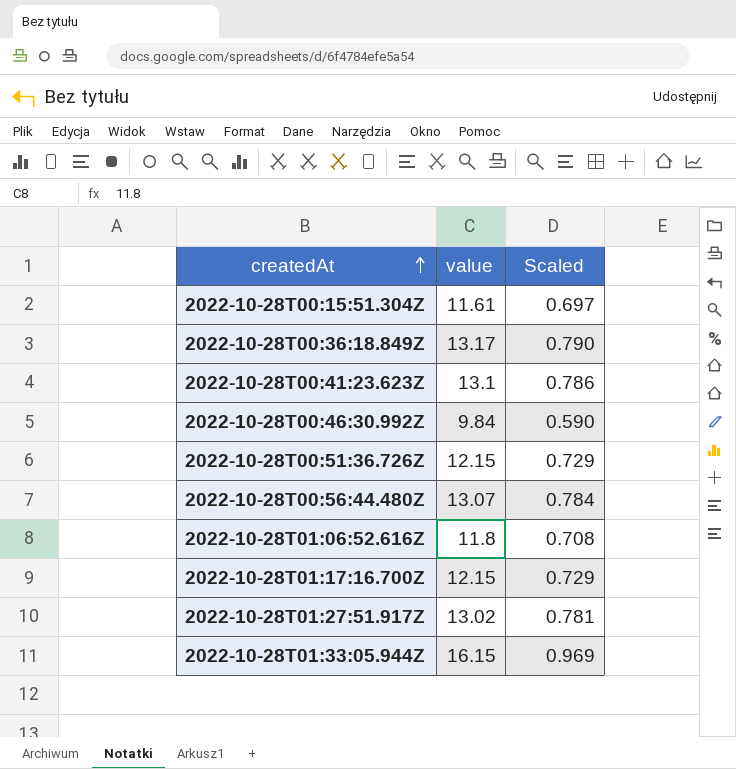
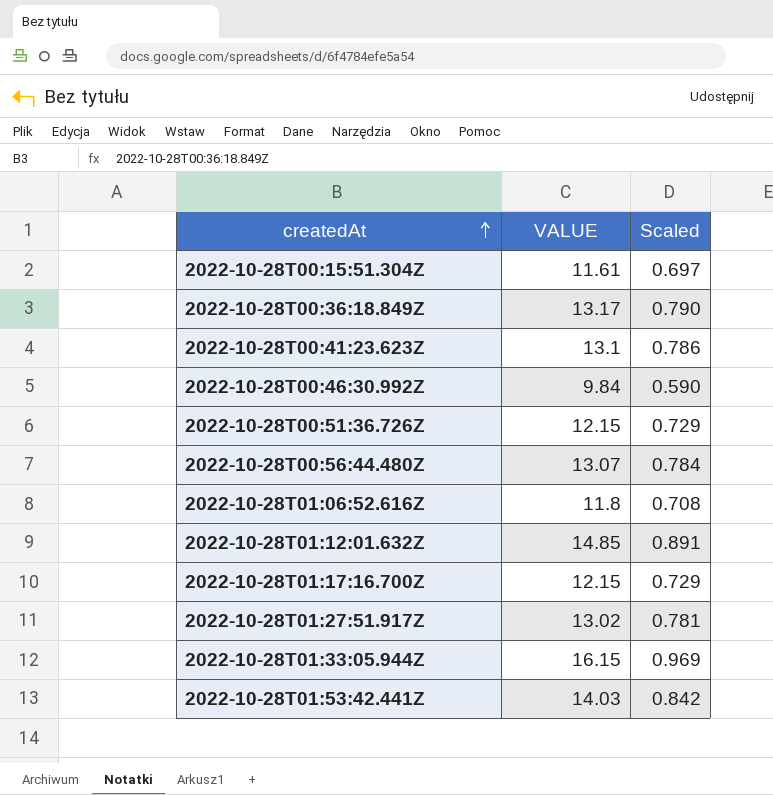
column name: value -> VALUE
row 2022-10-28T01:12:01.632Z: none -> 14.85 | 0.891
row 2022-10-28T01:53:42.441Z: none -> 14.03 | 0.842

